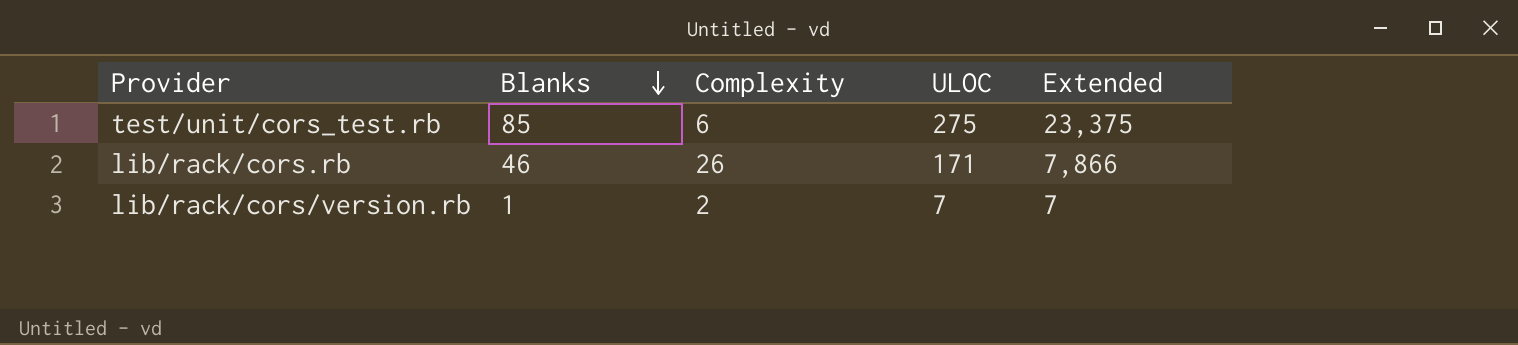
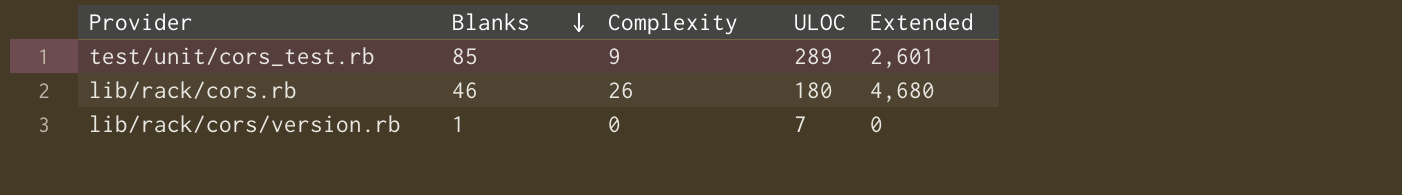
column Extended | formula: [Blanks] * [ULOC] -> [Complexity] * [ULOC]
test/unit/cors_test.rb | Complexity: 6 -> 9
test/unit/cors_test.rb | ULOC: 275 -> 289
lib/rack/cors.rb | ULOC: 171 -> 180
lib/rack/cors/version.rb | Complexity: 2 -> 0

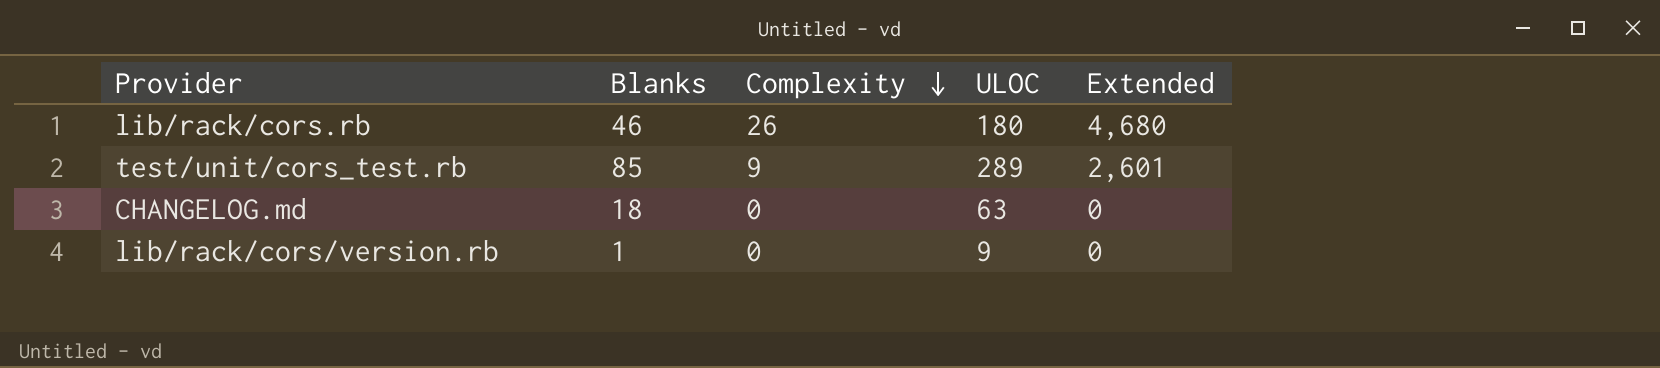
row order: Blanks descending -> Complexity descending
row CHANGELOG.md: none -> 18 | 0 | 63 | 0
lib/rack/cors/version.rb | ULOC: 7 -> 9

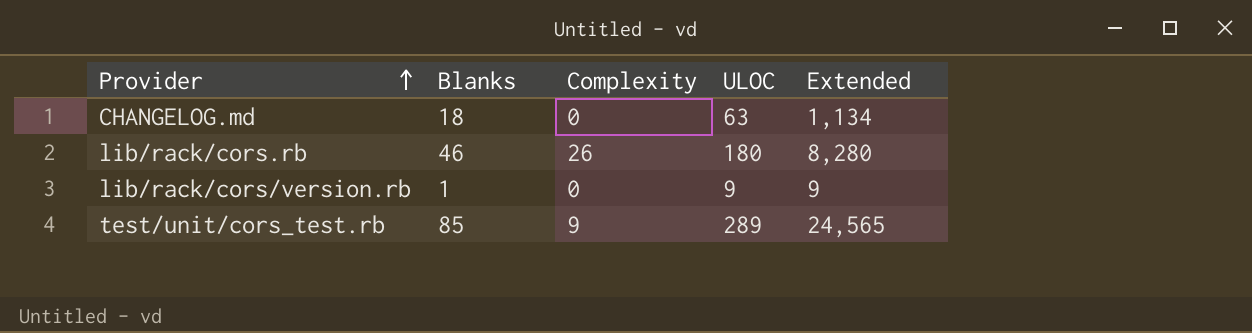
row order: Complexity descending -> Provider ascending
column Extended | formula: [Complexity] * [ULOC] -> [Blanks] * [ULOC]

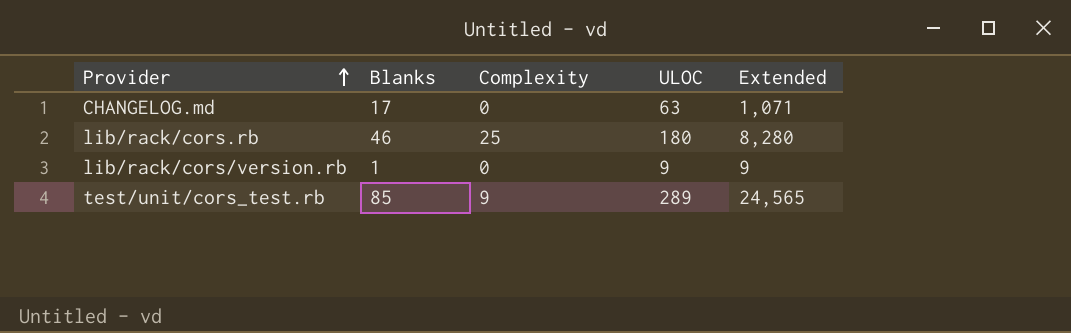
CHANGELOG.md | Blanks: 18 -> 17
CHANGELOG.md | Extended: 1,134 -> 1,071
lib/rack/cors.rb | Complexity: 26 -> 25

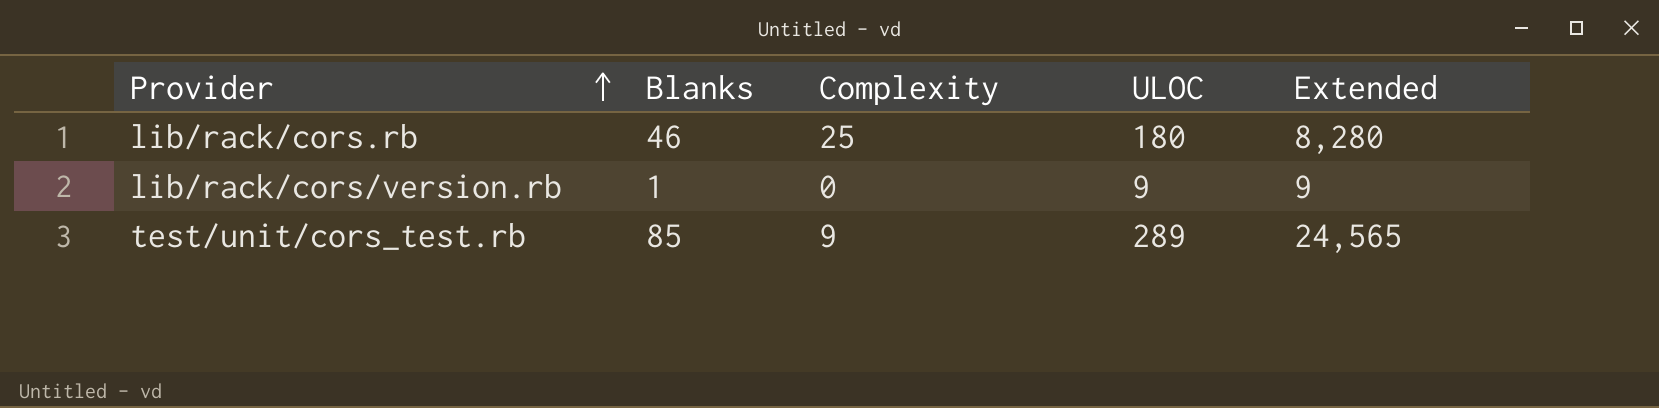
row CHANGELOG.md: 17 | 0 | 63 | 1,071 -> none

